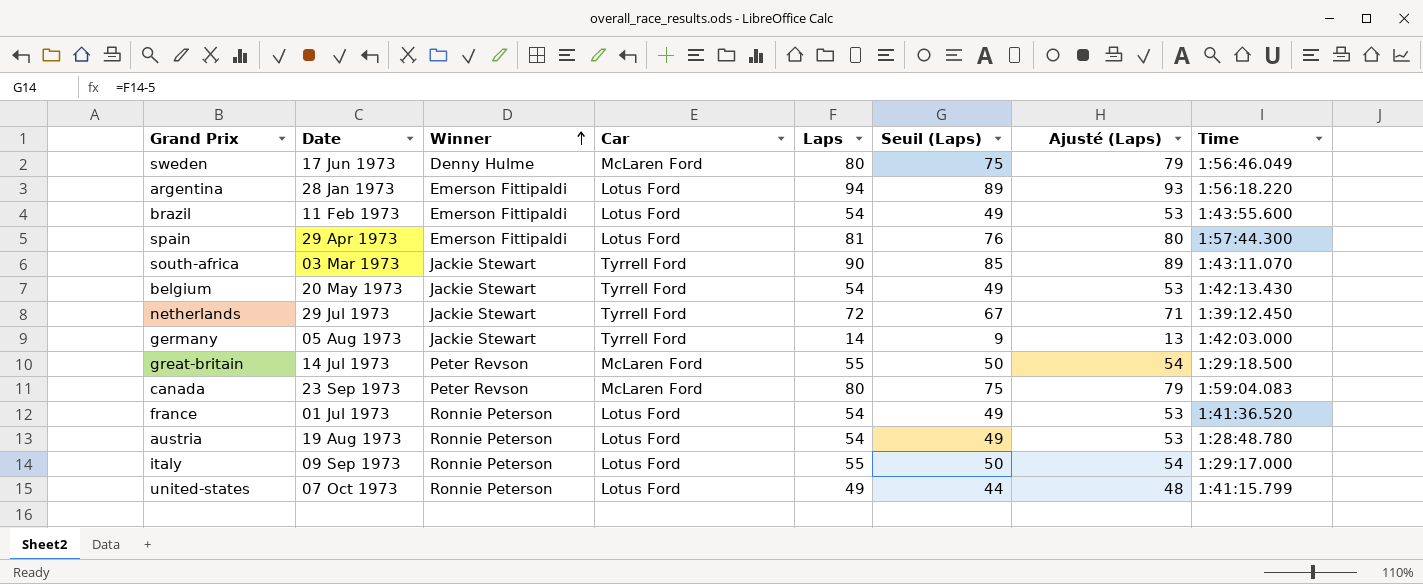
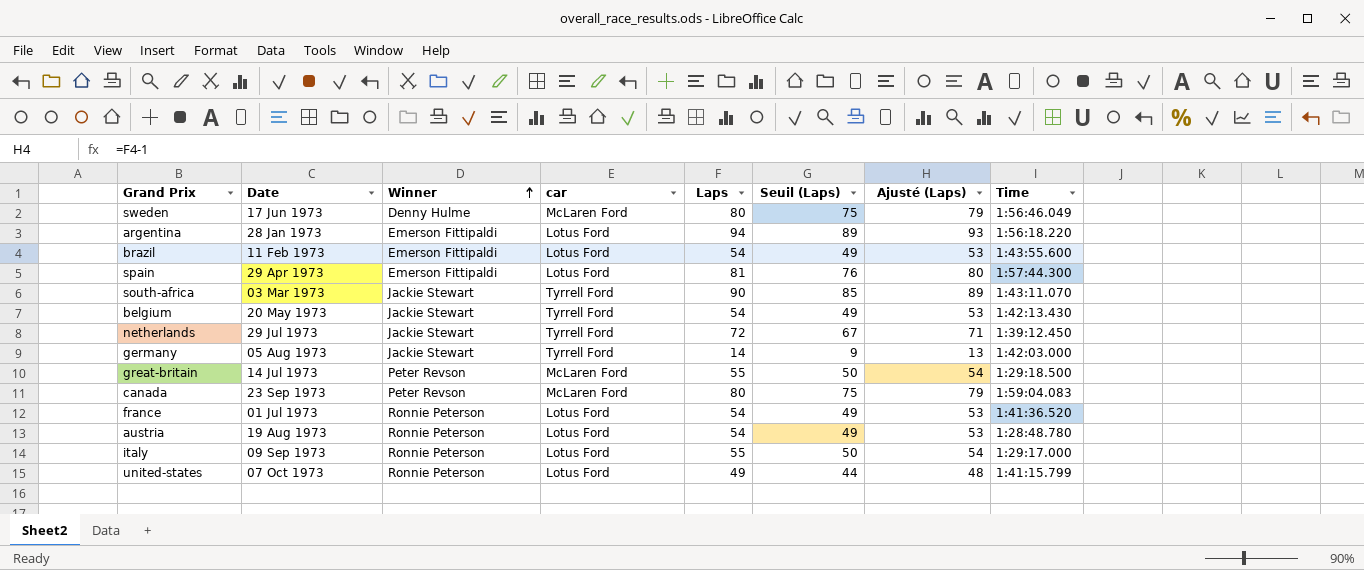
column name: Car -> car

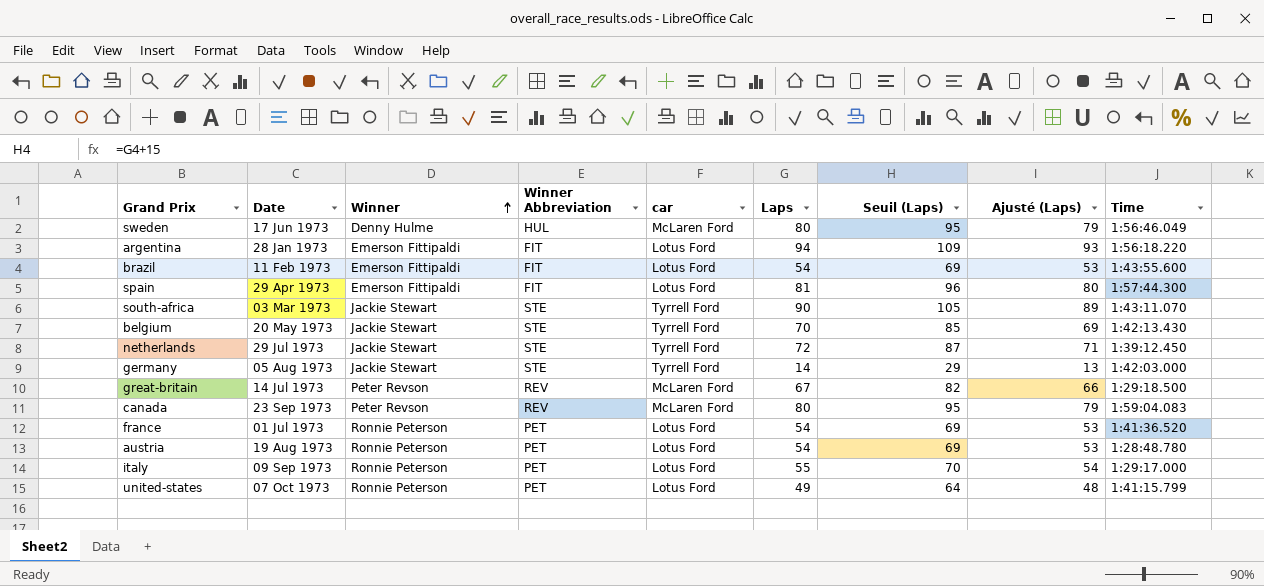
column Winner Abbreviation | position: none -> 4
column Seuil (Laps) | formula: [Laps] - 5 -> [Laps] + 15
belgium | Laps: 54 -> 70
belgium | Ajusté (Laps): 53 -> 69
great-britain | Laps: 55 -> 67
great-britain | Ajusté (Laps): 54 -> 66

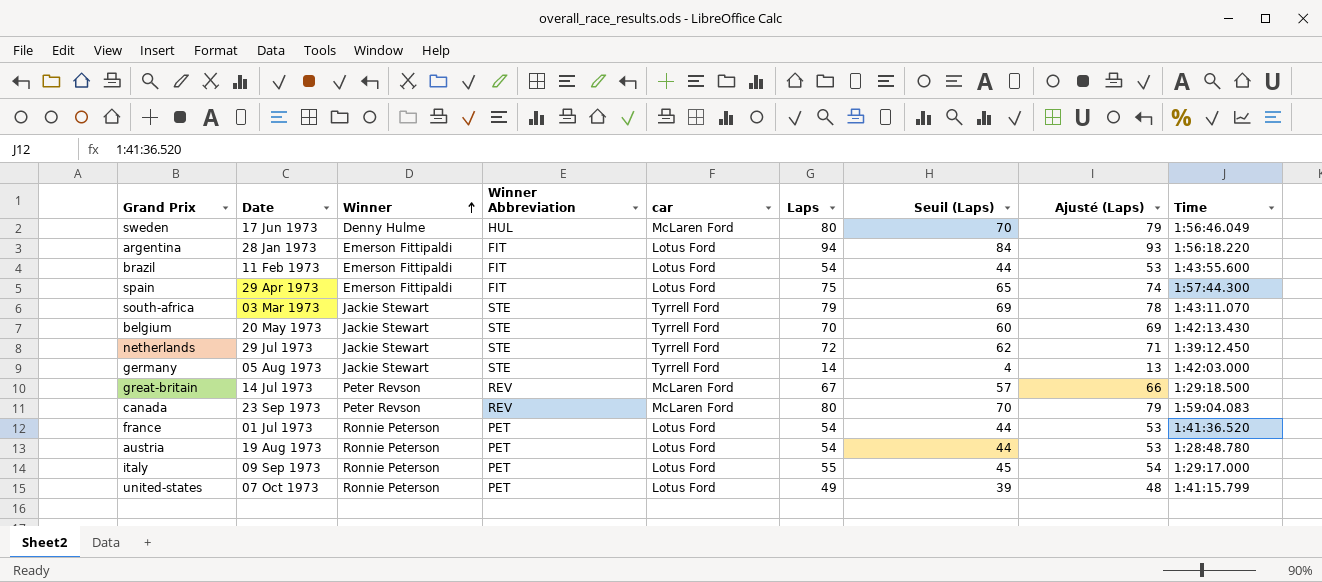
column Seuil (Laps) | formula: [Laps] + 15 -> [Laps] - 10
spain | Laps: 81 -> 75
spain | Ajusté (Laps): 80 -> 74
south-africa | Laps: 90 -> 79
south-africa | Ajusté (Laps): 89 -> 78

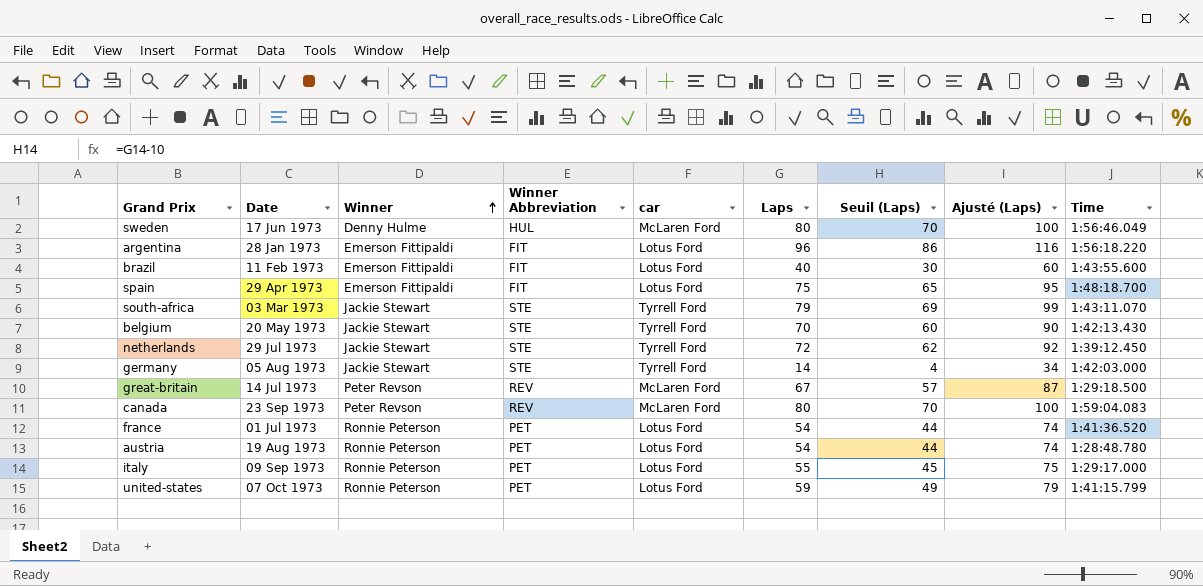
column Ajusté (Laps) | formula: [Laps] - 1 -> [Laps] + 20
argentina | Laps: 94 -> 96
argentina | Seuil (Laps): 84 -> 86
brazil | Laps: 54 -> 40
brazil | Seuil (Laps): 44 -> 30
spain | Time: 1:57:44.300 -> 1:48:18.700
united-states | Laps: 49 -> 59
united-states | Seuil (Laps): 39 -> 49

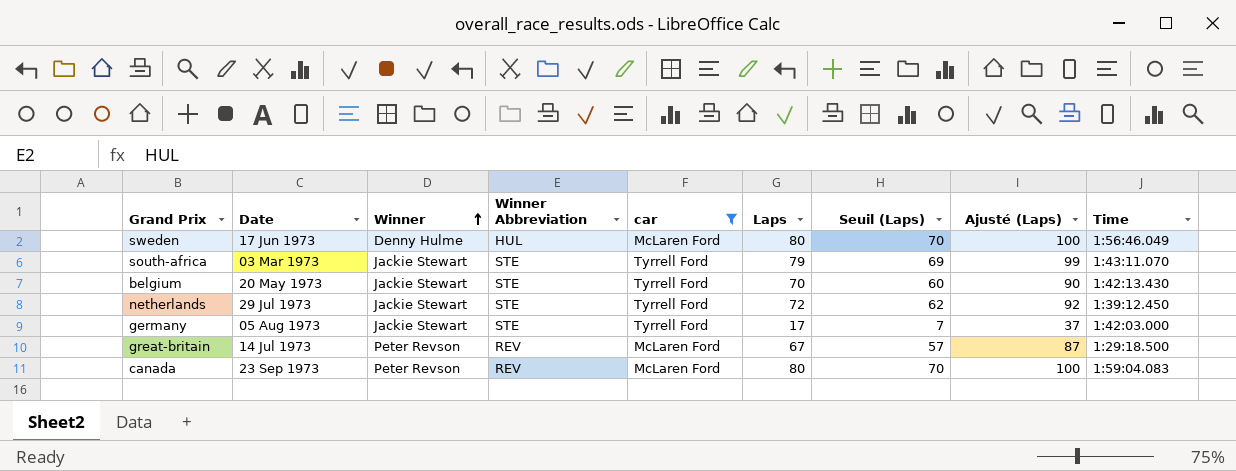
filter: none -> car != Lotus Ford
germany | Laps: 14 -> 17
germany | Seuil (Laps): 4 -> 7
germany | Ajusté (Laps): 34 -> 37

